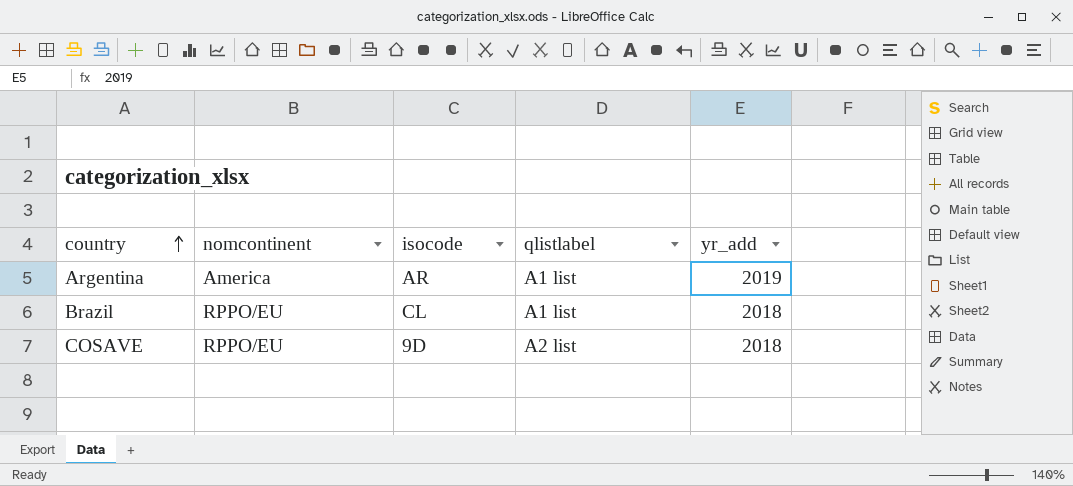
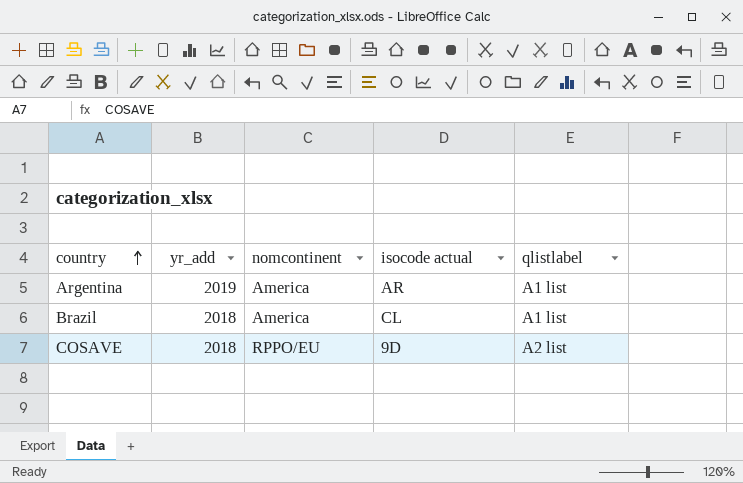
column yr_add | position: 5 -> 2
column name: isocode -> isocode actual
Brazil | nomcontinent: RPPO/EU -> America

